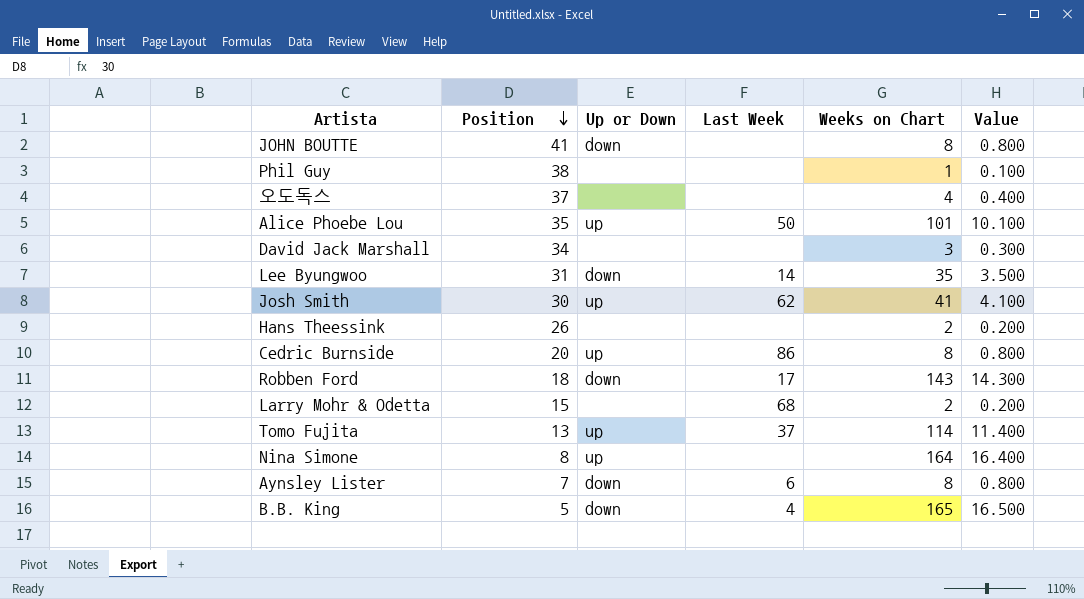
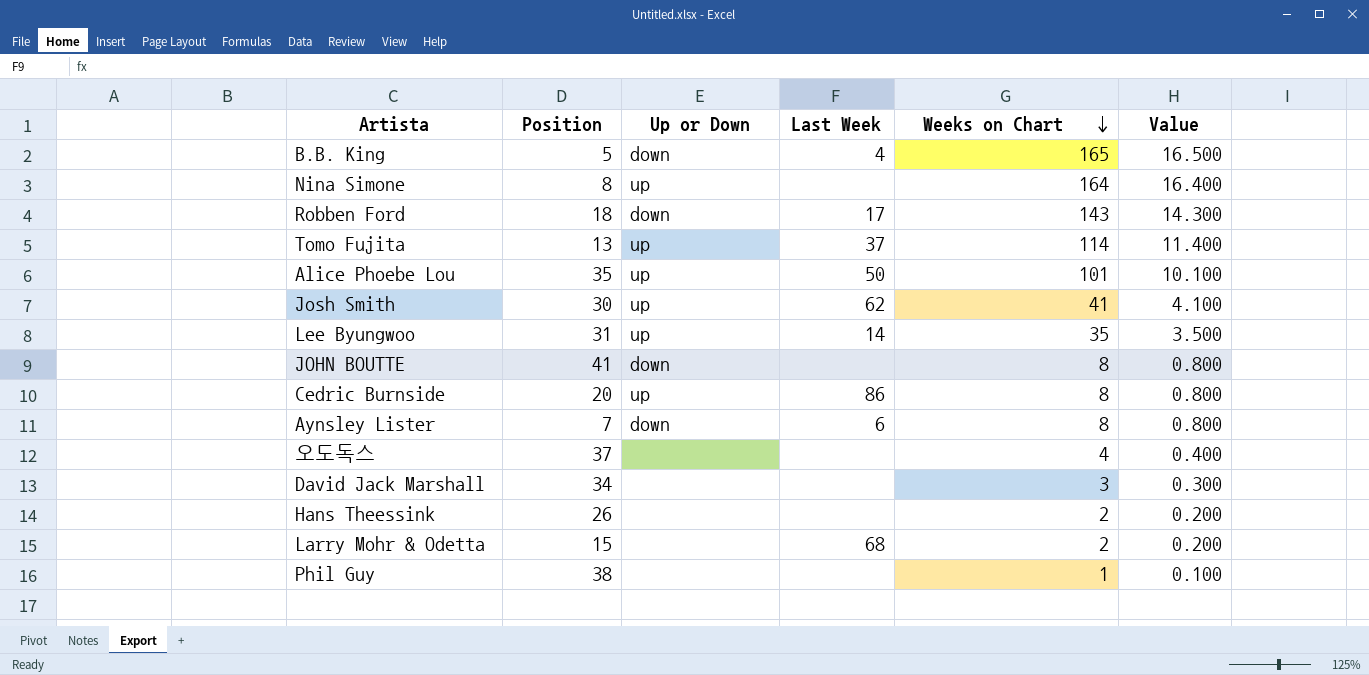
row order: Position descending -> Weeks on Chart descending
Lee Byungwoo | Up or Down: down -> up

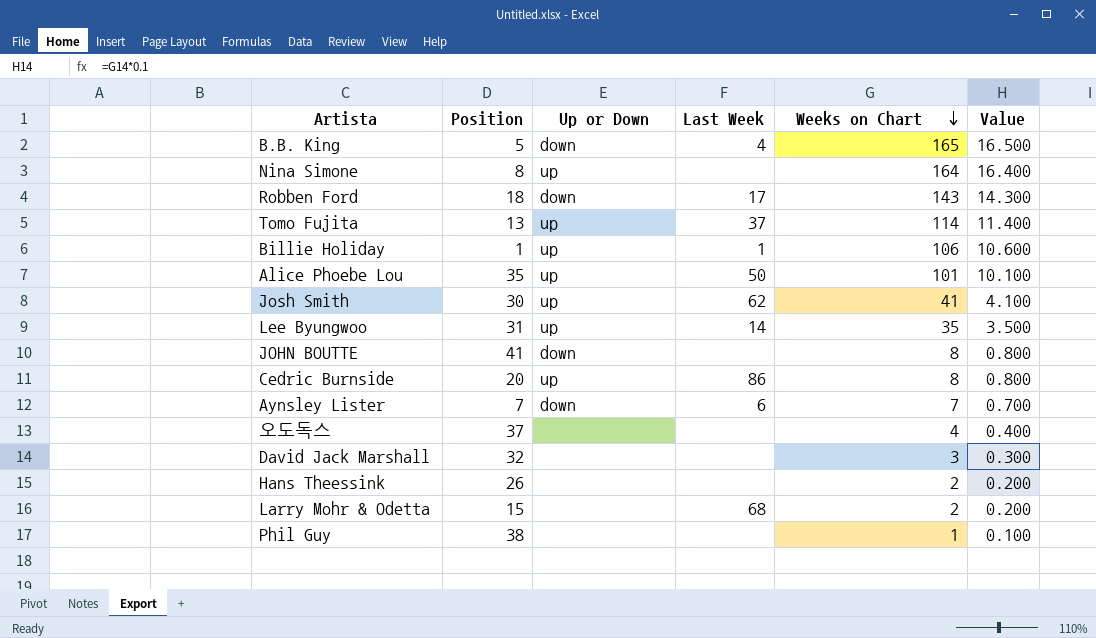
row Billie Holiday: none -> 1 | up | 1 | 106 | 10.600
Aynsley Lister | Weeks on Chart: 8 -> 7
Aynsley Lister | Value: 0.800 -> 0.700
David Jack Marshall | Position: 34 -> 32

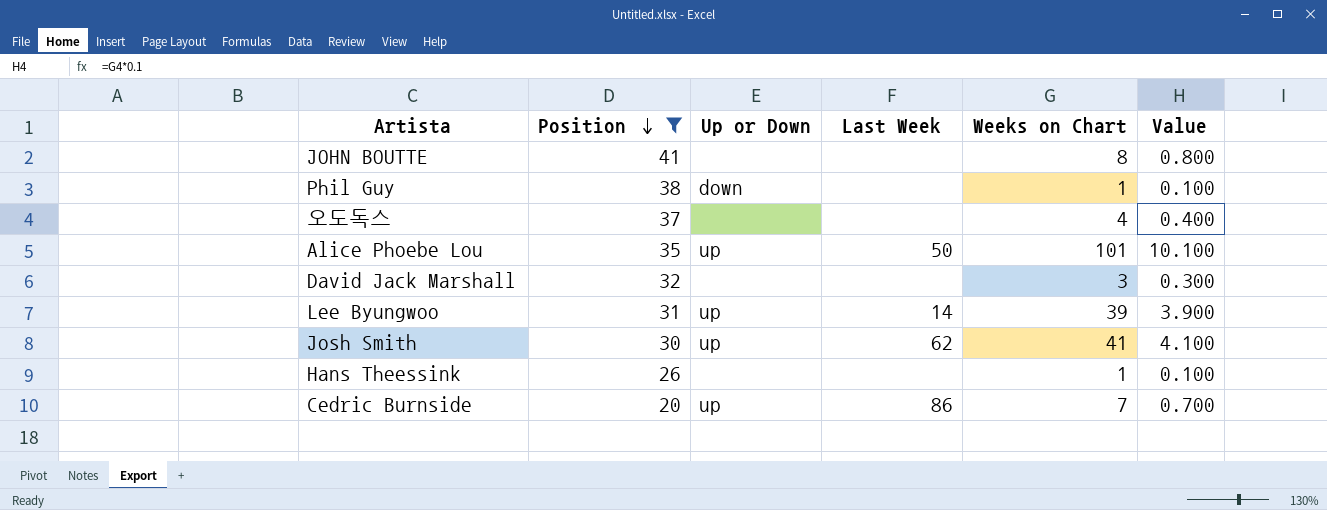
filter: none -> Position >= 20
row order: Weeks on Chart descending -> Position descending
JOHN BOUTTE | Up or Down: down -> none
Phil Guy | Up or Down: none -> down
Lee Byungwoo | Weeks on Chart: 35 -> 39
Lee Byungwoo | Value: 3.500 -> 3.900
Hans Theessink | Weeks on Chart: 2 -> 1
Hans Theessink | Value: 0.200 -> 0.100
Cedric Burnside | Weeks on Chart: 8 -> 7
Cedric Burnside | Value: 0.800 -> 0.700

